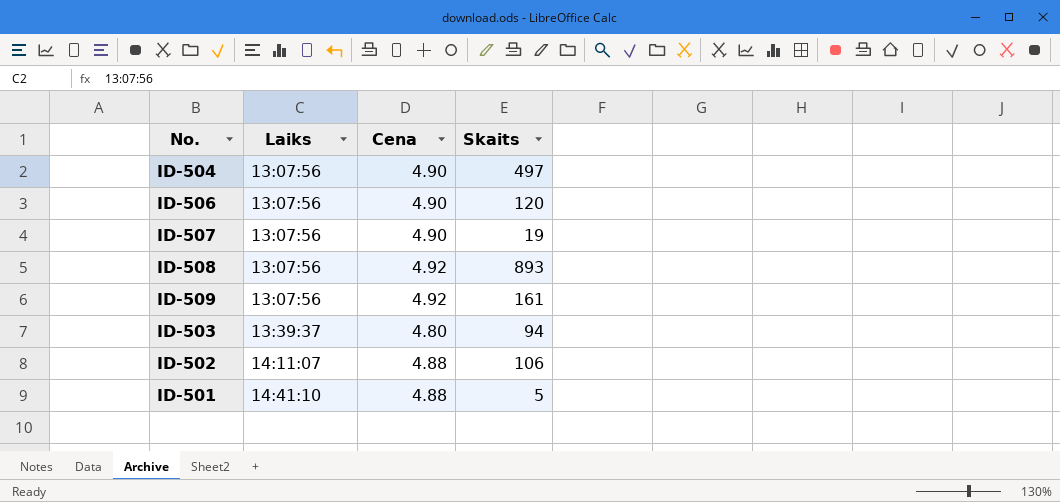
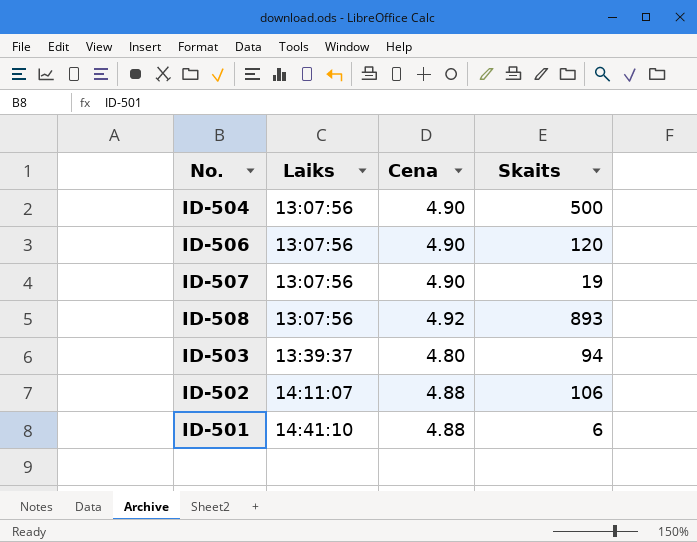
row ID-509: 13:07:56 | 4.92 | 161 -> none
ID-504 | Skaits: 497 -> 500
ID-501 | Skaits: 5 -> 6

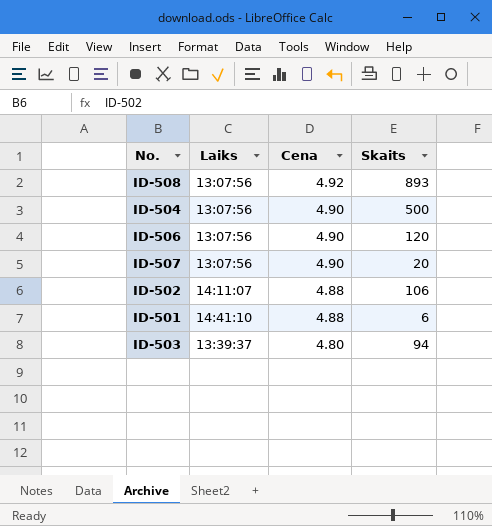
row order: Laiks ascending -> Cena descending
ID-507 | Skaits: 19 -> 20

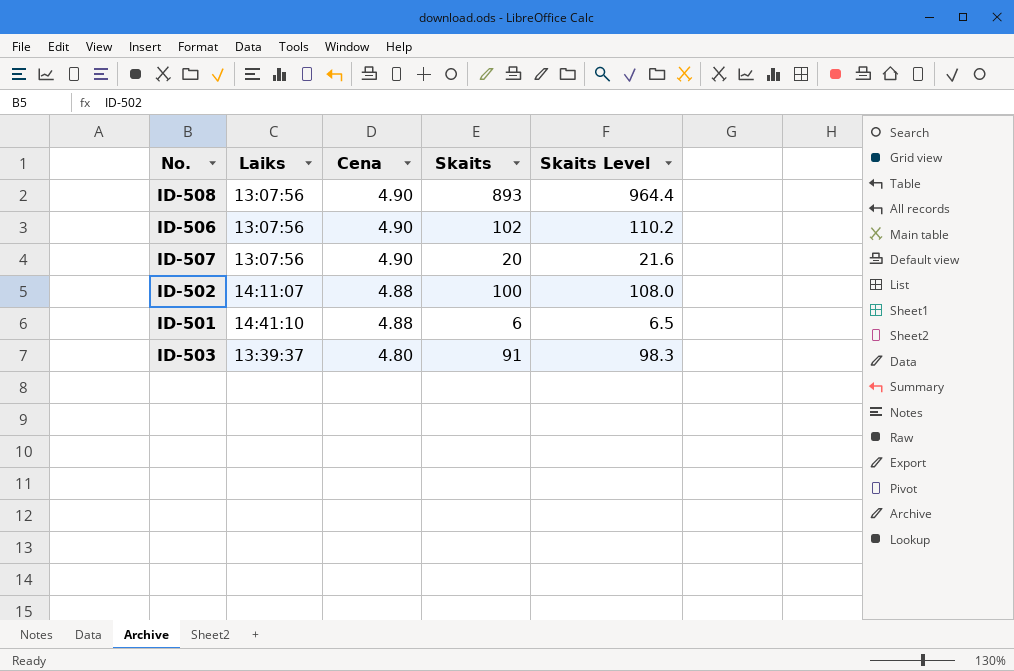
column Skaits Level | formula: none -> [Skaits] * 1.08
row ID-504: 13:07:56 | 4.90 | 500 -> none
ID-508 | Cena: 4.92 -> 4.90
ID-506 | Skaits: 120 -> 102
ID-502 | Skaits: 106 -> 100
ID-503 | Skaits: 94 -> 91

